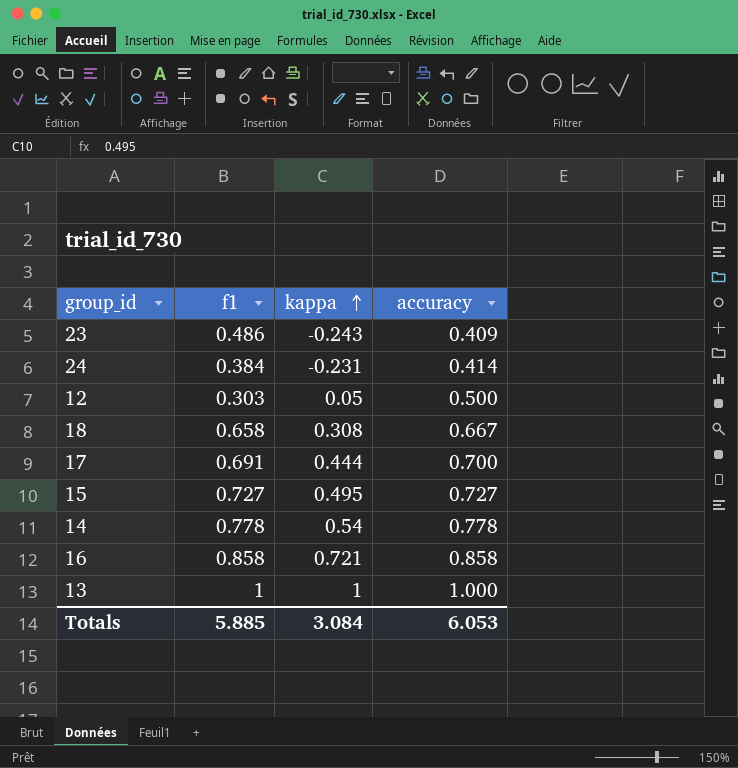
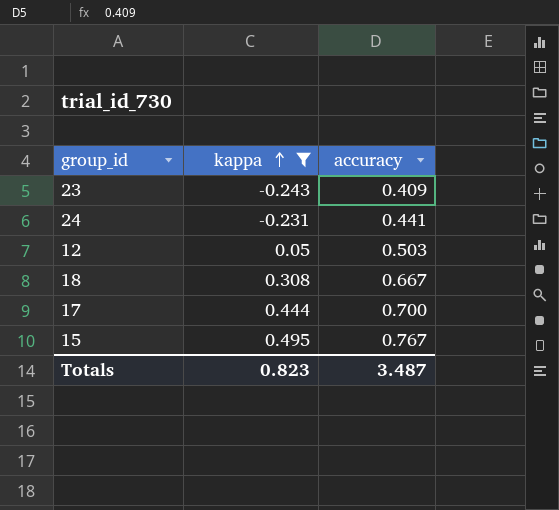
filter: none -> kappa <= 0.495
column f1 | position: 2 -> none
24 | accuracy: 0.414 -> 0.441
12 | accuracy: 0.500 -> 0.503
15 | accuracy: 0.727 -> 0.767
Totals | kappa: 3.084 -> 0.823
Totals | accuracy: 6.053 -> 3.487

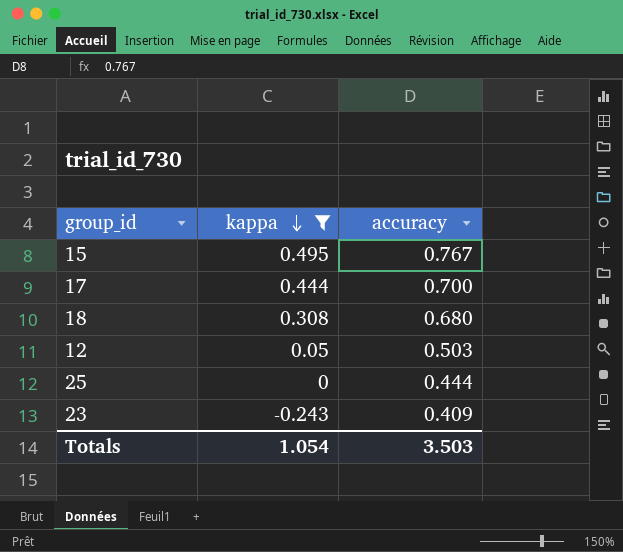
row order: kappa ascending -> kappa descending
row 24: -0.231 | 0.441 -> none
18 | accuracy: 0.667 -> 0.680
row 25: none -> 0 | 0.444
Totals | kappa: 0.823 -> 1.054
Totals | accuracy: 3.487 -> 3.503

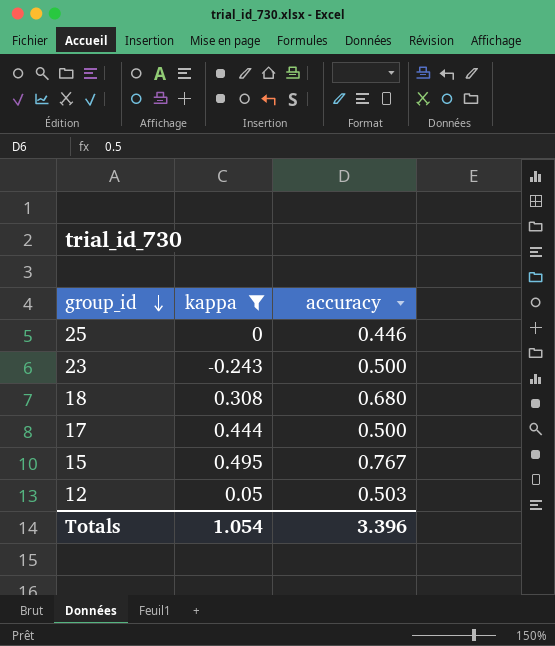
row order: kappa descending -> group_id descending
25 | accuracy: 0.444 -> 0.446
23 | accuracy: 0.409 -> 0.500
17 | accuracy: 0.700 -> 0.500
Totals | accuracy: 3.503 -> 3.396

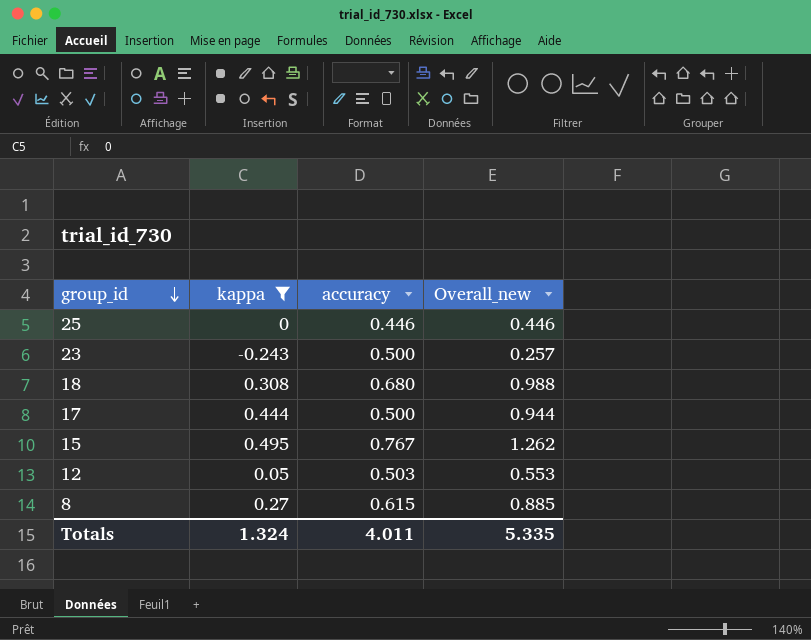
column Overall_new | formula: none -> [kappa] + [accuracy]
row 8: none -> 0.27 | 0.615 | 0.885
Totals | kappa: 1.054 -> 1.324
Totals | accuracy: 3.396 -> 4.011

